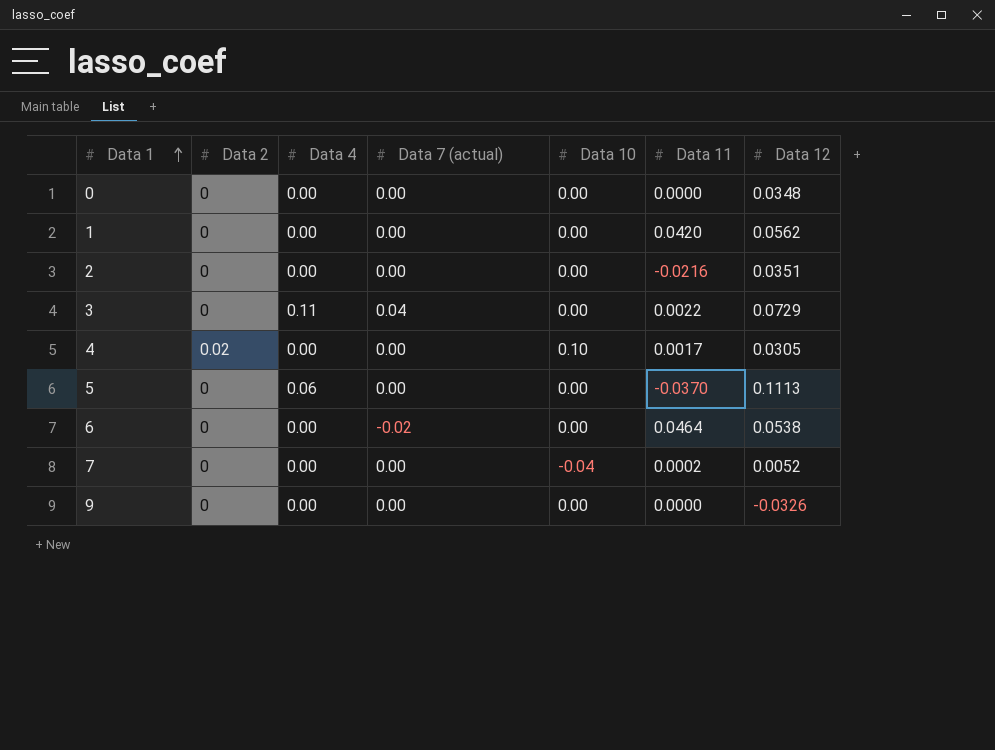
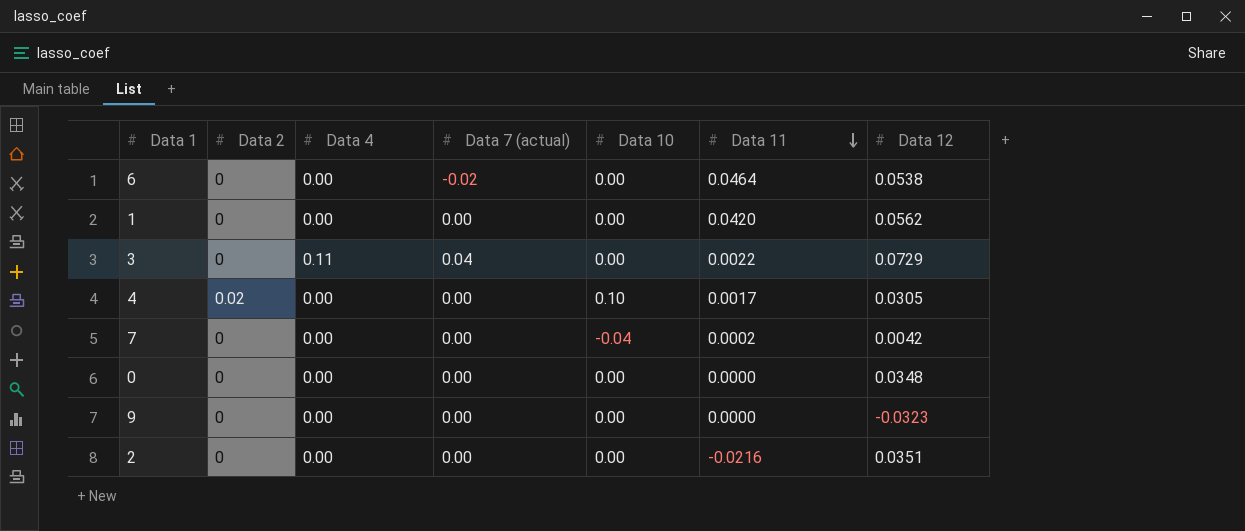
row order: Data 1 ascending -> Data 11 descending
row 5: 0 | 0.06 | 0.00 | 0.00 | -0.0370 | 0.1113 -> none
7 | Data 12: 0.0052 -> 0.0042
9 | Data 12: -0.0326 -> -0.0323

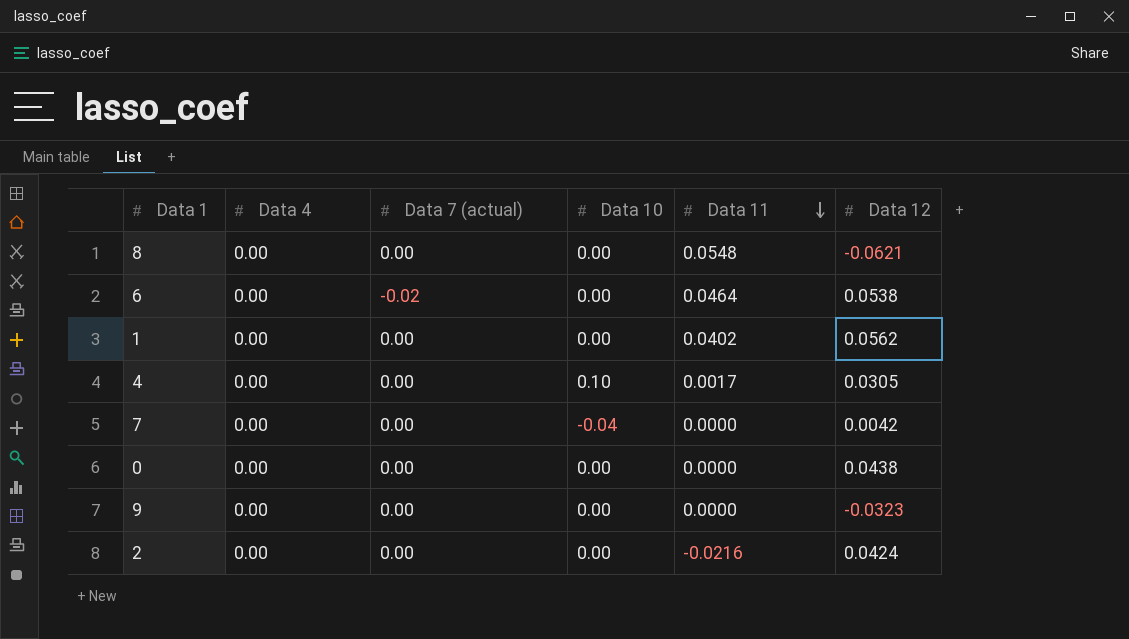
column Data 2 | position: 2 -> none
row 3: 0 | 0.11 | 0.04 | 0.00 | 0.0022 | 0.0729 -> none
row 8: none -> 0.00 | 0.00 | 0.00 | 0.0548 | -0.0621
1 | Data 11: 0.0420 -> 0.0402
7 | Data 11: 0.0002 -> 0.0000
0 | Data 12: 0.0348 -> 0.0438
2 | Data 12: 0.0351 -> 0.0424

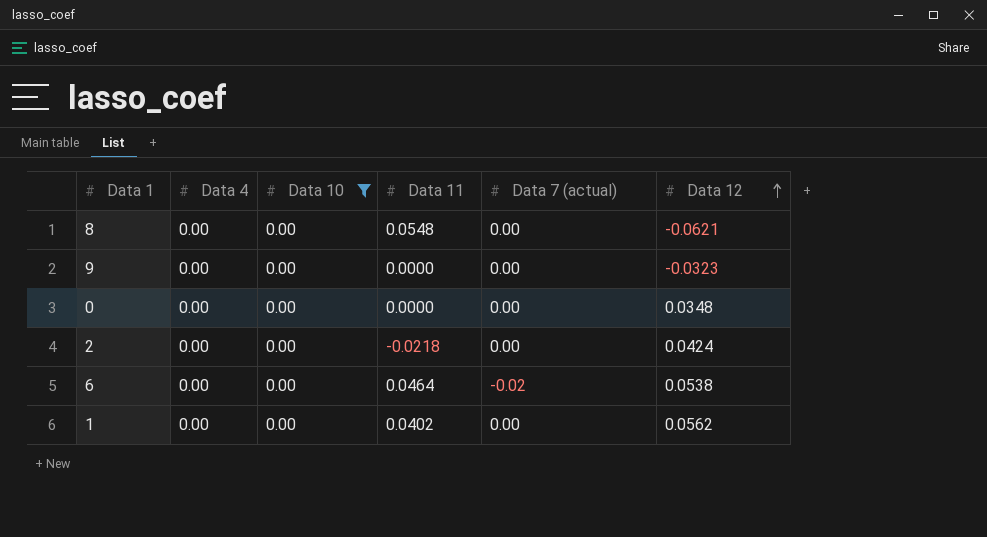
filter: none -> Data 10 = 0.00
row order: Data 11 descending -> Data 12 ascending
column Data 7 (actual) | position: 3 -> 5
0 | Data 12: 0.0438 -> 0.0348
2 | Data 11: -0.0216 -> -0.0218

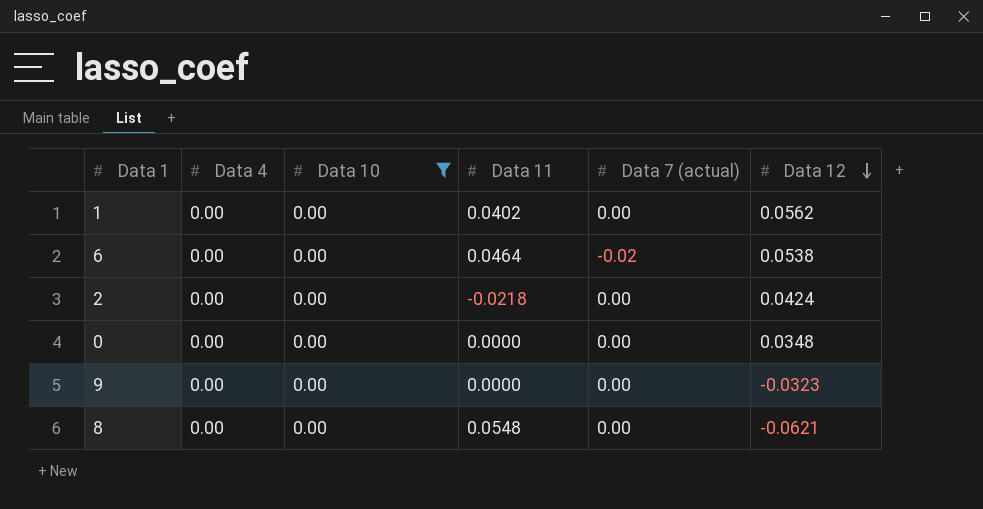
row order: Data 12 ascending -> Data 12 descending

